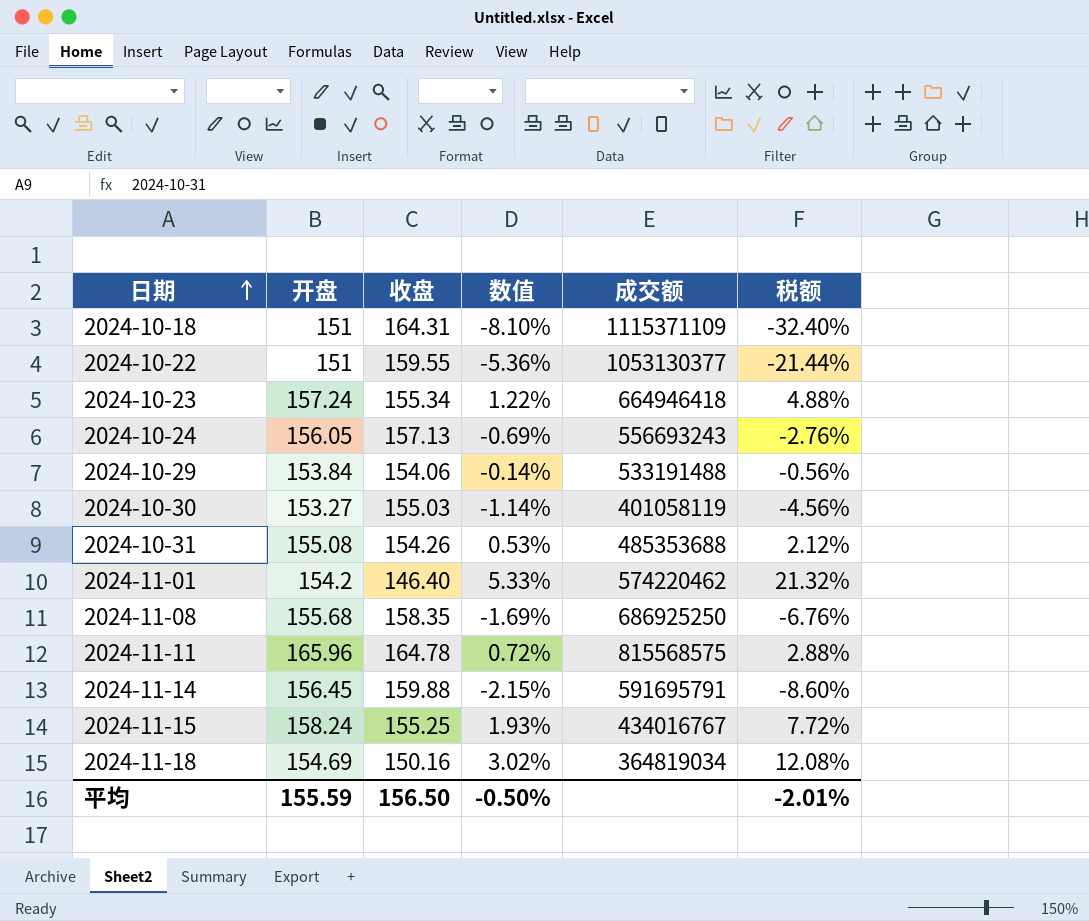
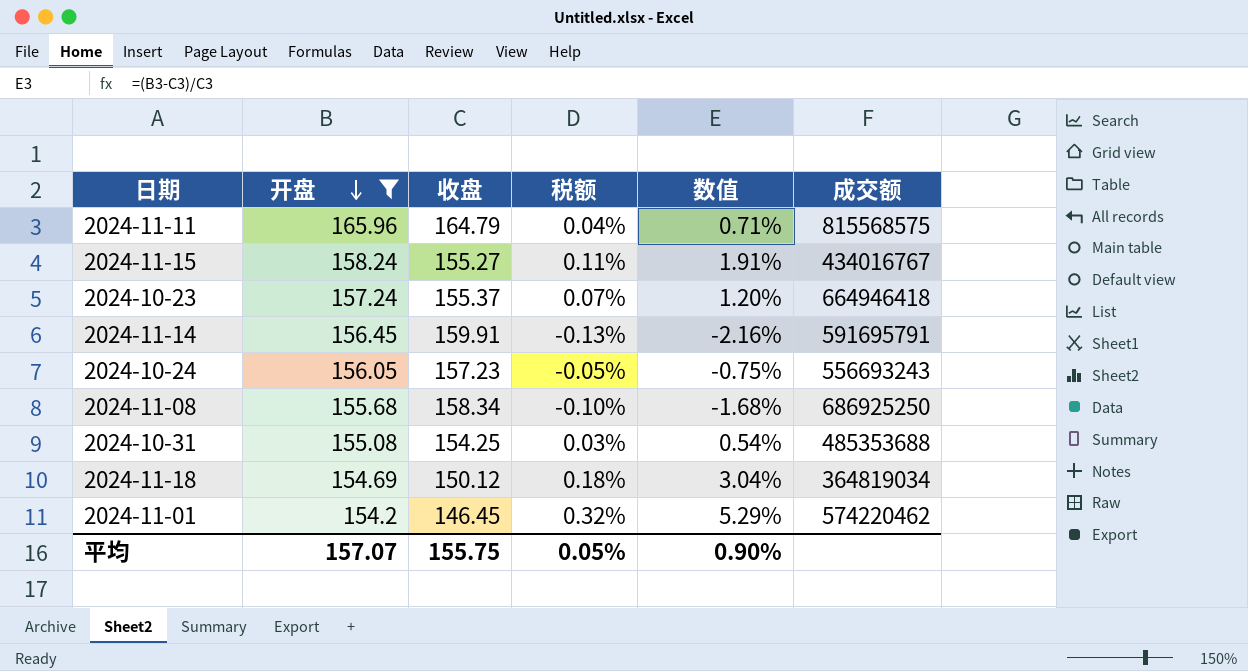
filter: none -> 开盘 >= 154.2
row order: 日期 ascending -> 开盘 descending
column 税额 | formula: [数值] * 4 -> [数值] * 0.06
column 税额 | position: 6 -> 4
2024-11-11 | 收盘: 164.78 -> 164.79
2024-11-11 | 数值: 0.72% -> 0.71%
2024-11-15 | 收盘: 155.25 -> 155.27
2024-11-15 | 数值: 1.93% -> 1.91%
2024-10-23 | 收盘: 155.34 -> 155.37
2024-10-23 | 数值: 1.22% -> 1.20%
2024-11-14 | 收盘: 159.88 -> 159.91
2024-11-14 | 数值: -2.15% -> -2.16%
2024-10-24 | 收盘: 157.13 -> 157.23
2024-10-24 | 数值: -0.69% -> -0.75%
2024-11-08 | 收盘: 158.35 -> 158.34
2024-11-08 | 数值: -1.69% -> -1.68%
2024-10-31 | 收盘: 154.26 -> 154.25
2024-10-31 | 数值: 0.53% -> 0.54%
2024-11-18 | 收盘: 150.16 -> 150.12
2024-11-18 | 数值: 3.02% -> 3.04%
2024-11-01 | 收盘: 146.40 -> 146.45
2024-11-01 | 数值: 5.33% -> 5.29%
平均 | 开盘: 155.59 -> 157.07
平均 | 收盘: 156.50 -> 155.75
平均 | 税额: -2.01% -> 0.05%
平均 | 数值: -0.50% -> 0.90%

